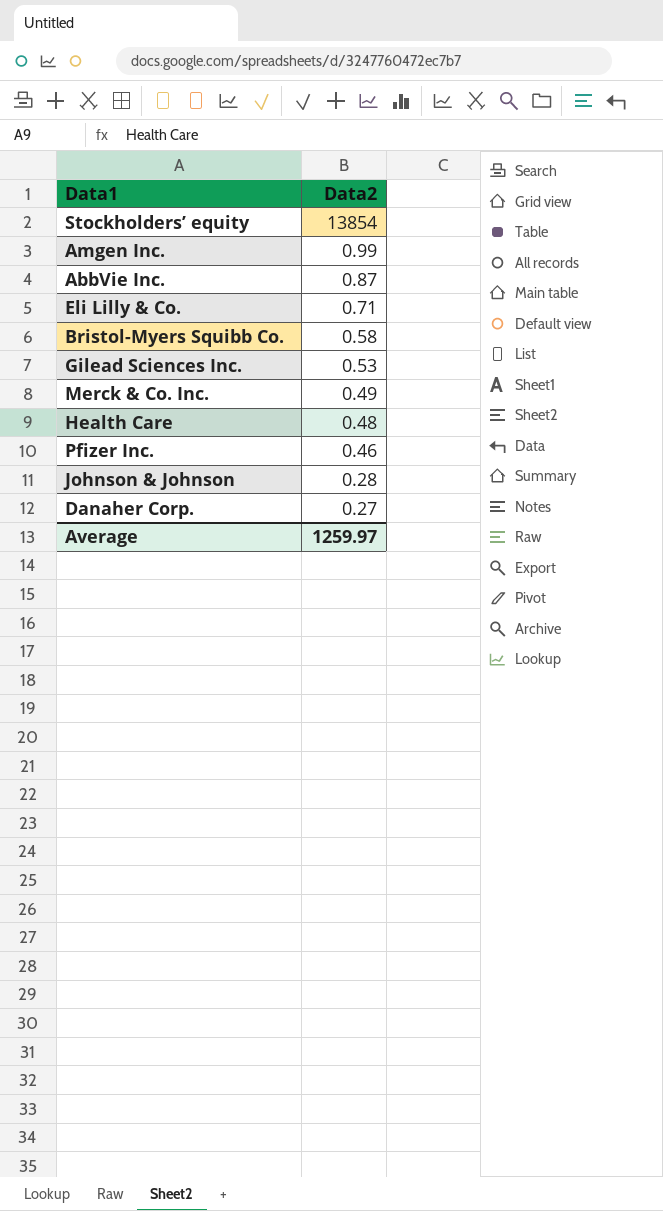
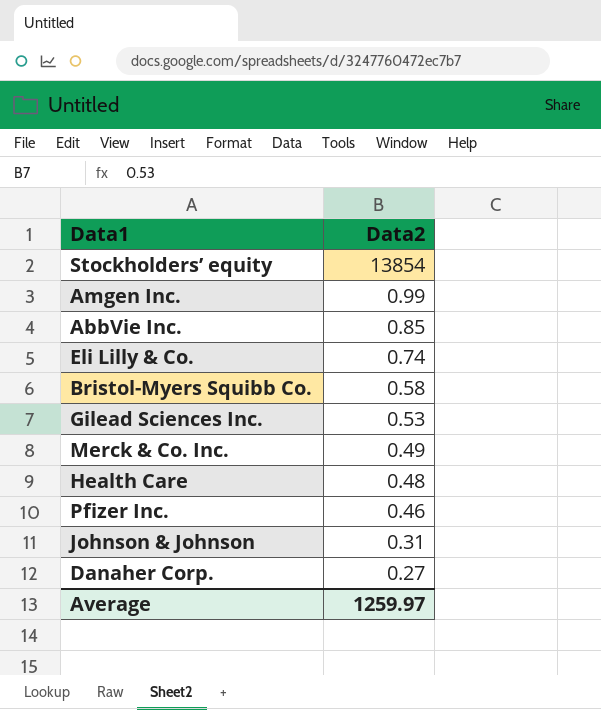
AbbVie Inc. | Data2: 0.87 -> 0.85
Eli Lilly & Co. | Data2: 0.71 -> 0.74
Johnson & Johnson | Data2: 0.28 -> 0.31

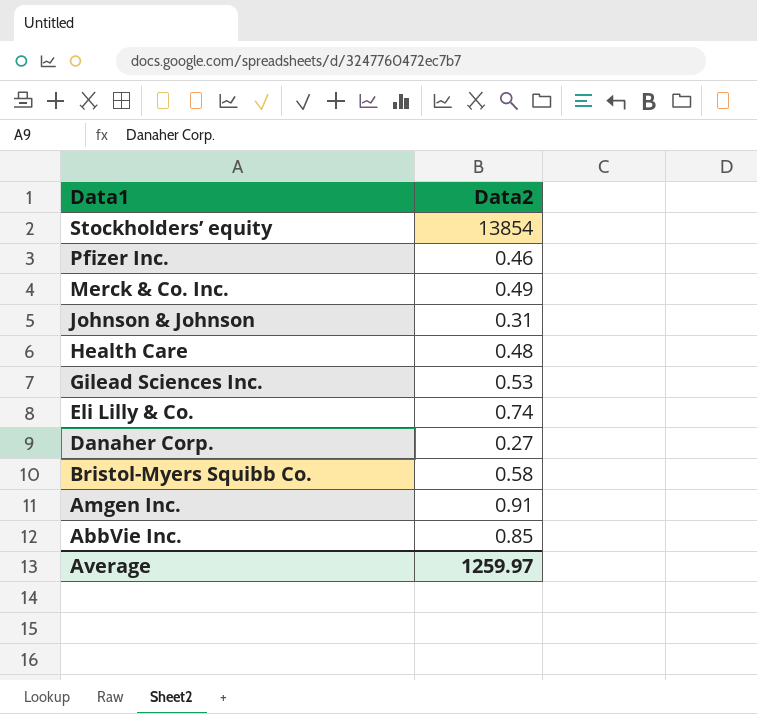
row order: Data2 descending -> Data1 descending
Amgen Inc. | Data2: 0.99 -> 0.91

